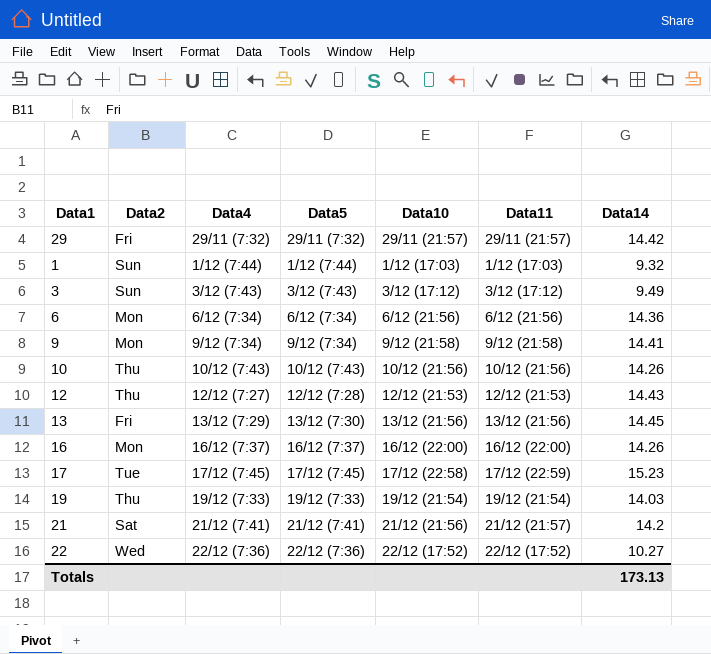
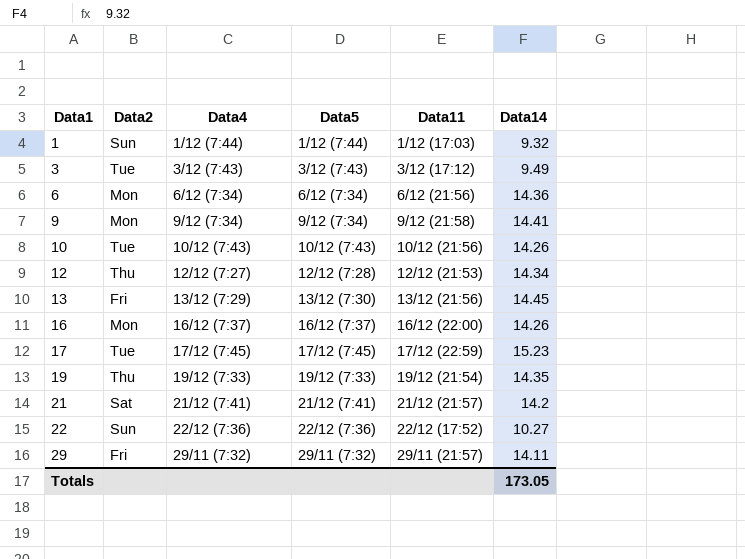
row order: none -> Data1 ascending
column Data10 | position: 5 -> none
3 | Data2: Sun -> Tue
10 | Data2: Thu -> Tue
12 | Data14: 14.43 -> 14.34
19 | Data14: 14.03 -> 14.35
22 | Data2: Wed -> Sun
29 | Data14: 14.42 -> 14.11
Totals | Data14: 173.13 -> 173.05

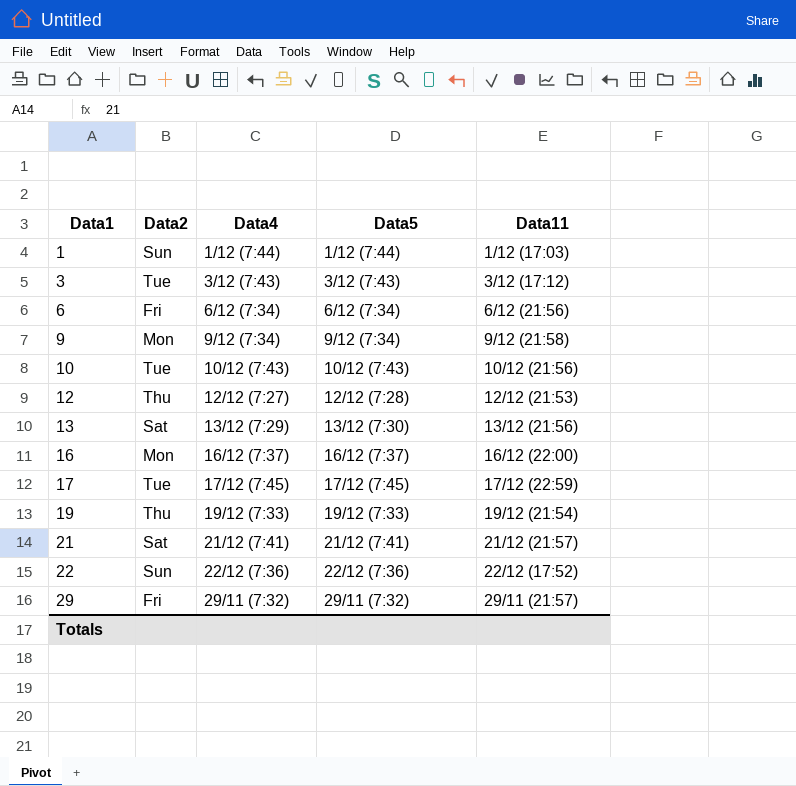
column Data14 | position: 6 -> none
6 | Data2: Mon -> Fri
13 | Data2: Fri -> Sat

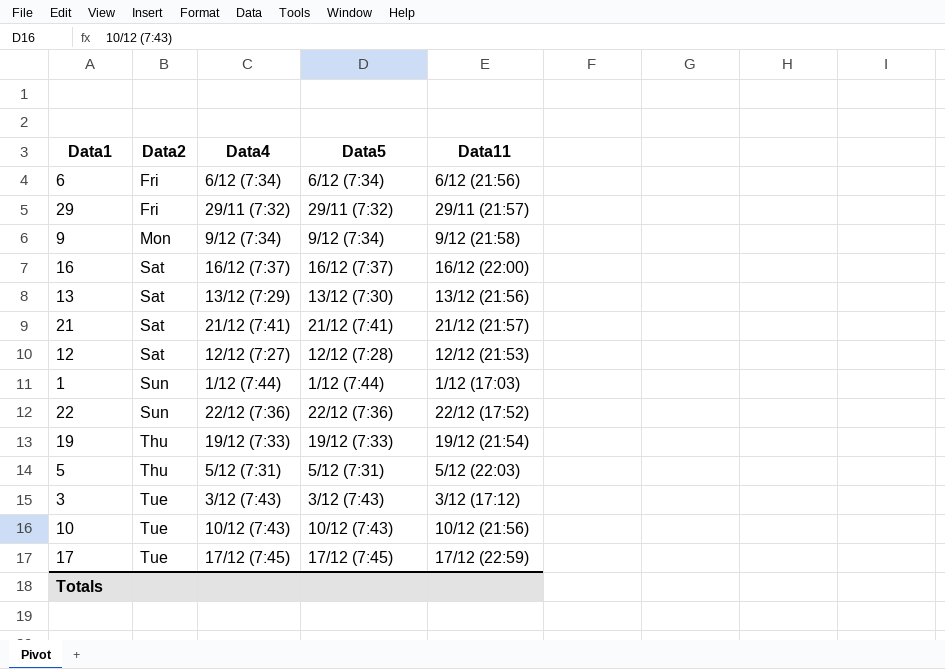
row order: Data1 ascending -> Data2 ascending
16 | Data2: Mon -> Sat
12 | Data2: Thu -> Sat
row 5: none -> Thu | 5/12 (7:31) | 5/12 (7:31) | 5/12 (22:03)

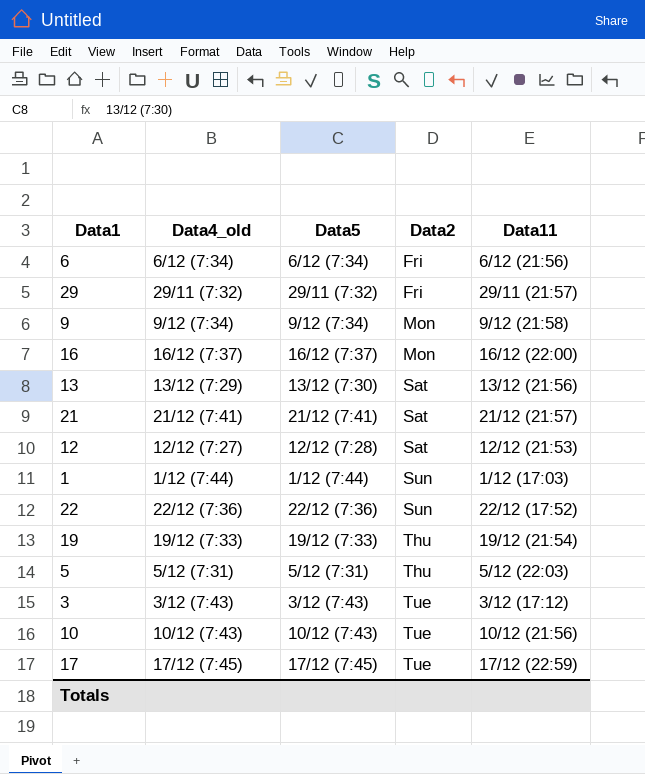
column name: Data4 -> Data4_old
column Data2 | position: 2 -> 4
16 | Data2: Sat -> Mon

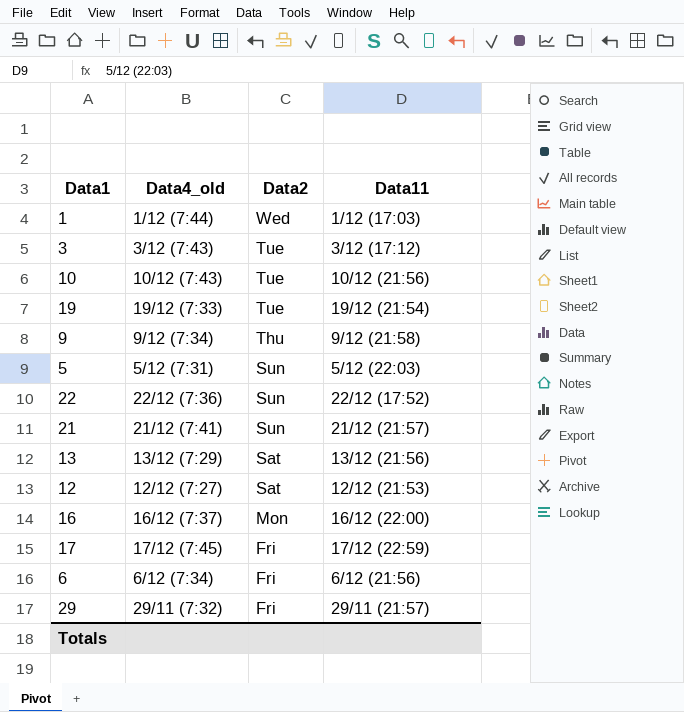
row order: Data2 ascending -> Data2 descending
column Data5 | position: 3 -> none
1 | Data2: Sun -> Wed
19 | Data2: Thu -> Tue
9 | Data2: Mon -> Thu
5 | Data2: Thu -> Sun
21 | Data2: Sat -> Sun
17 | Data2: Tue -> Fri

